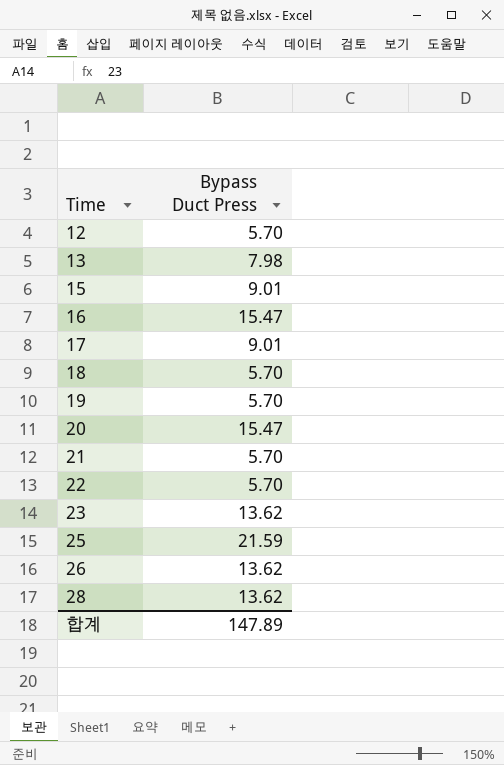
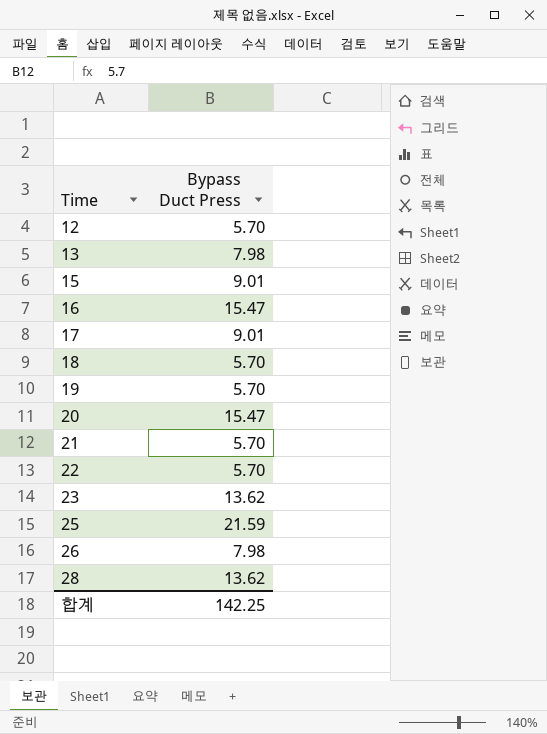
26 | Bypass Duct Press: 13.62 -> 7.98
합계 | Bypass Duct Press: 147.89 -> 142.25

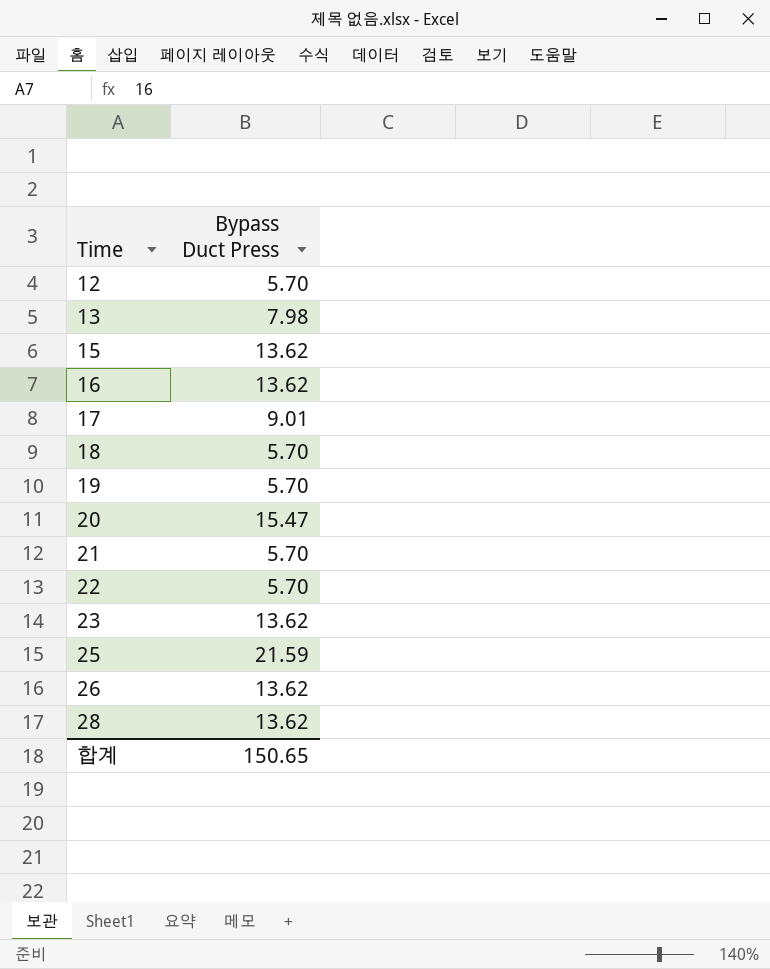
15 | Bypass Duct Press: 9.01 -> 13.62
16 | Bypass Duct Press: 15.47 -> 13.62
26 | Bypass Duct Press: 7.98 -> 13.62
합계 | Bypass Duct Press: 142.25 -> 150.65

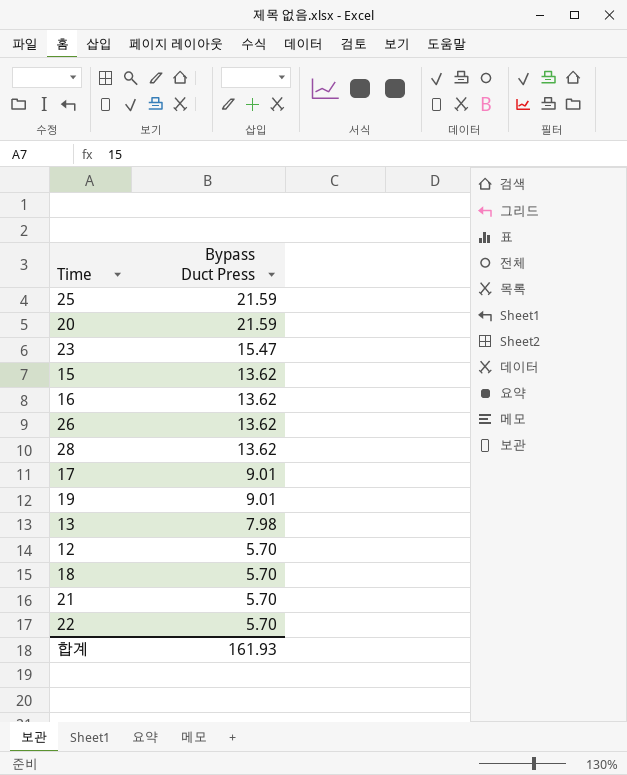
row order: Time ascending -> Bypass Duct Press descending
20 | Bypass Duct Press: 15.47 -> 21.59
23 | Bypass Duct Press: 13.62 -> 15.47
19 | Bypass Duct Press: 5.70 -> 9.01
합계 | Bypass Duct Press: 150.65 -> 161.93

